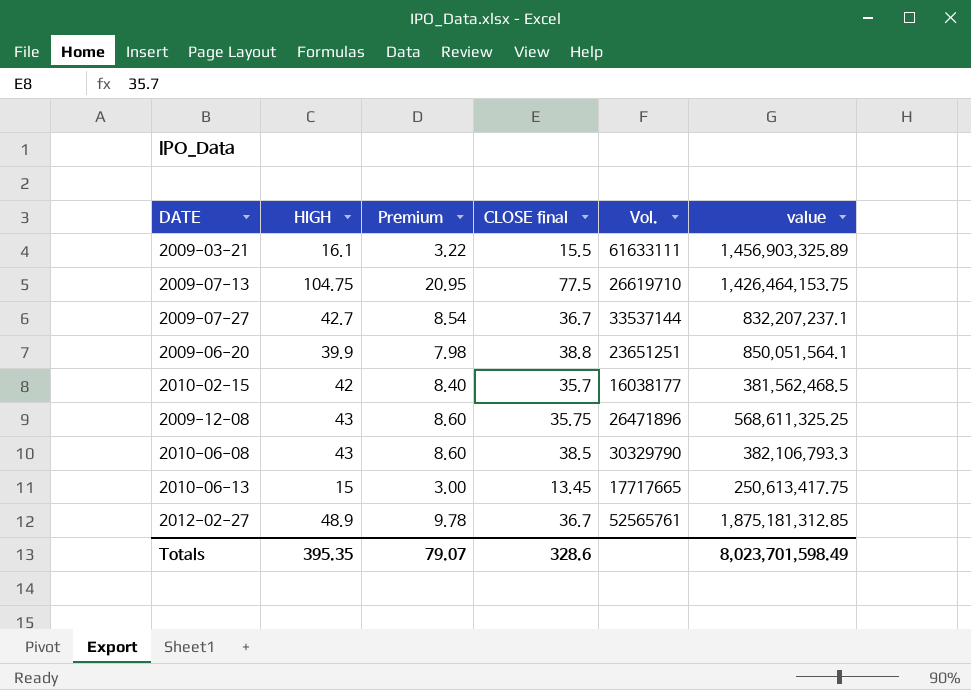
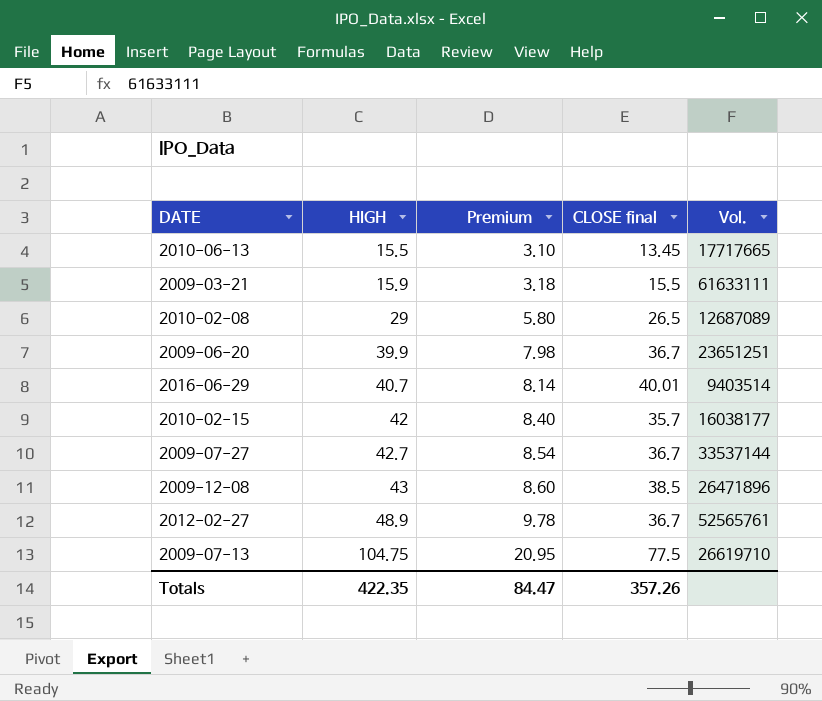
row order: none -> HIGH ascending
column value | position: 6 -> none
row 2010-06-08: 43 | 8.60 | 38.5 | 30329790 | 382,106,793.3 -> none
2010-06-13 | HIGH: 15 -> 15.5
2010-06-13 | Premium: 3.00 -> 3.10
2009-03-21 | HIGH: 16.1 -> 15.9
2009-03-21 | Premium: 3.22 -> 3.18
row 2010-02-08: none -> 29 | 5.80 | 26.5 | 12687089
2009-06-20 | CLOSE final: 38.8 -> 36.7
row 2016-06-29: none -> 40.7 | 8.14 | 40.01 | 9403514
2009-12-08 | CLOSE final: 35.75 -> 38.5
Totals | HIGH: 395.35 -> 422.35
Totals | Premium: 79.07 -> 84.47
Totals | CLOSE final: 328.6 -> 357.26

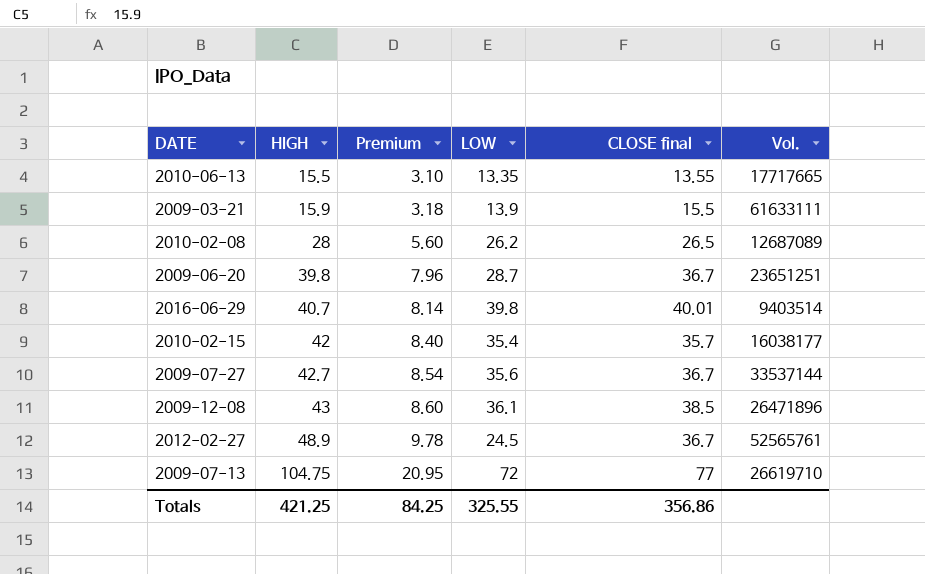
column LOW | position: none -> 4
2010-06-13 | CLOSE final: 13.45 -> 13.55
2010-02-08 | HIGH: 29 -> 28
2010-02-08 | Premium: 5.80 -> 5.60
2009-06-20 | HIGH: 39.9 -> 39.8
2009-06-20 | Premium: 7.98 -> 7.96
2009-07-13 | CLOSE final: 77.5 -> 77
Totals | HIGH: 422.35 -> 421.25
Totals | Premium: 84.47 -> 84.25
Totals | CLOSE final: 357.26 -> 356.86

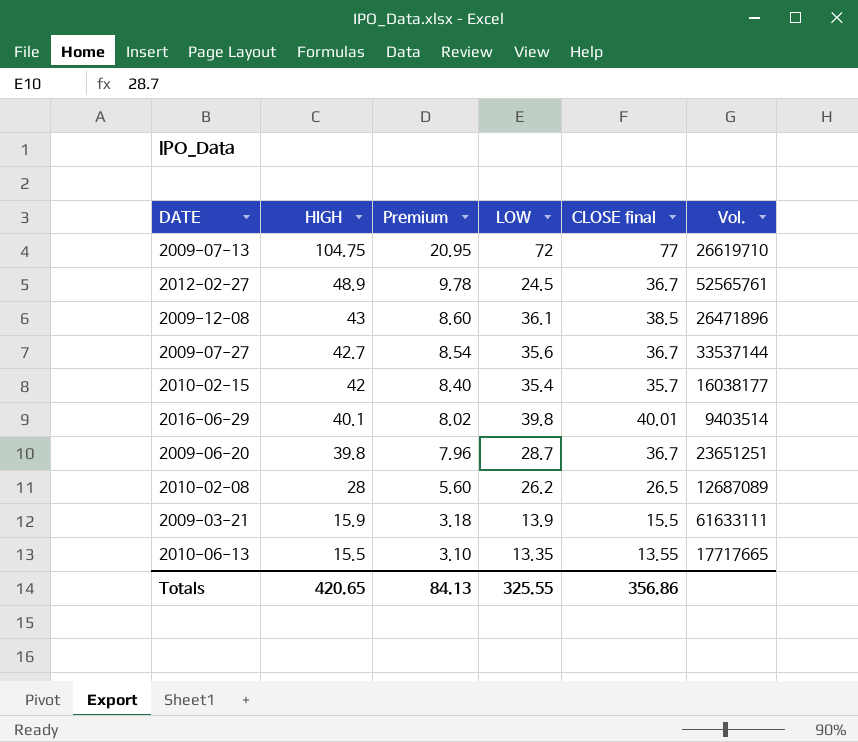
row order: HIGH ascending -> HIGH descending
2016-06-29 | HIGH: 40.7 -> 40.1
2016-06-29 | Premium: 8.14 -> 8.02
Totals | HIGH: 421.25 -> 420.65
Totals | Premium: 84.25 -> 84.13

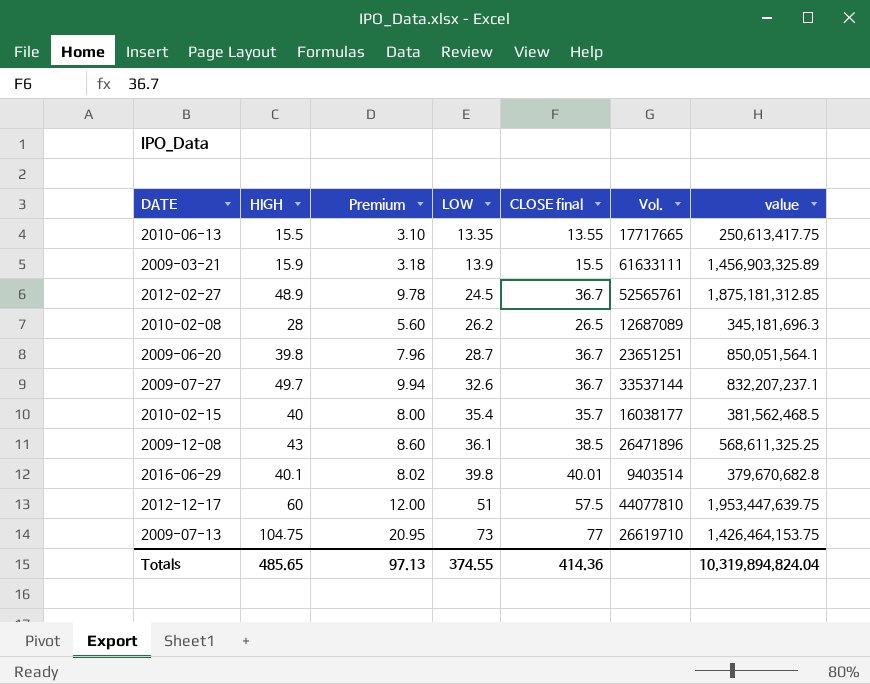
row order: HIGH descending -> LOW ascending
column value | position: none -> 7
2009-07-27 | HIGH: 42.7 -> 49.7
2009-07-27 | Premium: 8.54 -> 9.94
2009-07-27 | LOW: 35.6 -> 32.6
2010-02-15 | HIGH: 42 -> 40
2010-02-15 | Premium: 8.40 -> 8.00
row 2012-12-17: none -> 60 | 12.00 | 51 | 57.5 | 44077810 | 1,953,447,639.75
2009-07-13 | LOW: 72 -> 73
Totals | HIGH: 420.65 -> 485.65
Totals | Premium: 84.13 -> 97.13
Totals | LOW: 325.55 -> 374.55
Totals | CLOSE final: 356.86 -> 414.36

